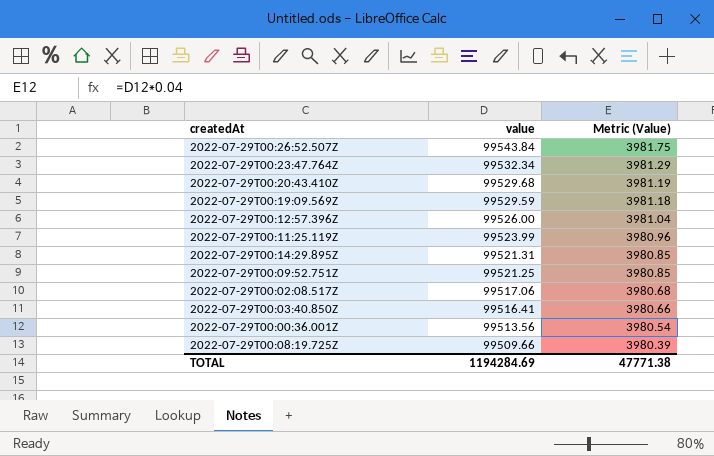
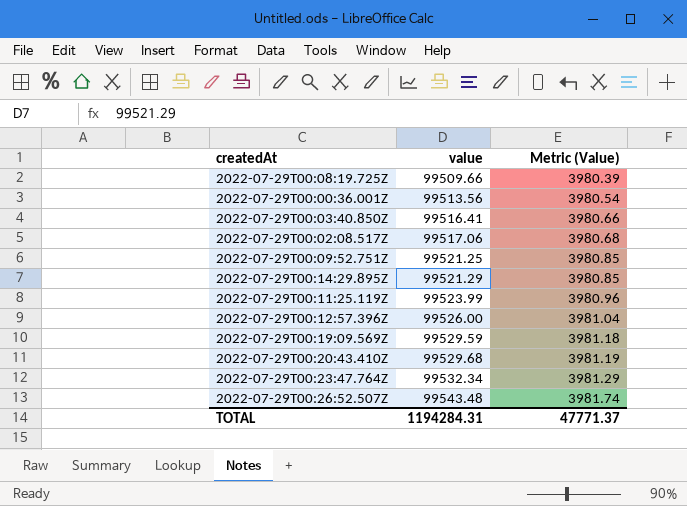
row order: value descending -> value ascending
2022-07-29T00:14:29.895Z | value: 99521.31 -> 99521.29
2022-07-29T00:26:52.507Z | value: 99543.84 -> 99543.48
2022-07-29T00:26:52.507Z | Metric (Value): 3981.75 -> 3981.74
TOTAL | value: 1194284.69 -> 1194284.31
TOTAL | Metric (Value): 47771.38 -> 47771.37

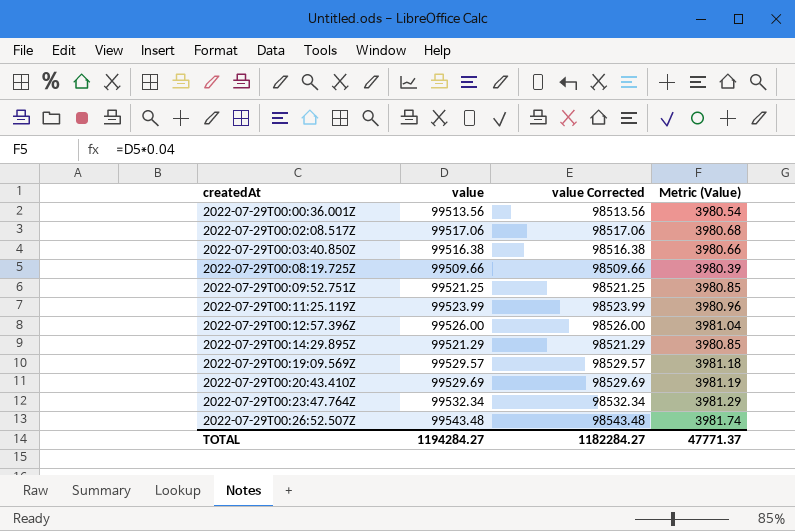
row order: value ascending -> createdAt ascending
column value Corrected | formula: none -> [value] - 1000
2022-07-29T00:03:40.850Z | value: 99516.41 -> 99516.38
2022-07-29T00:19:09.569Z | value: 99529.59 -> 99529.57
2022-07-29T00:20:43.410Z | value: 99529.68 -> 99529.69
TOTAL | value: 1194284.31 -> 1194284.27

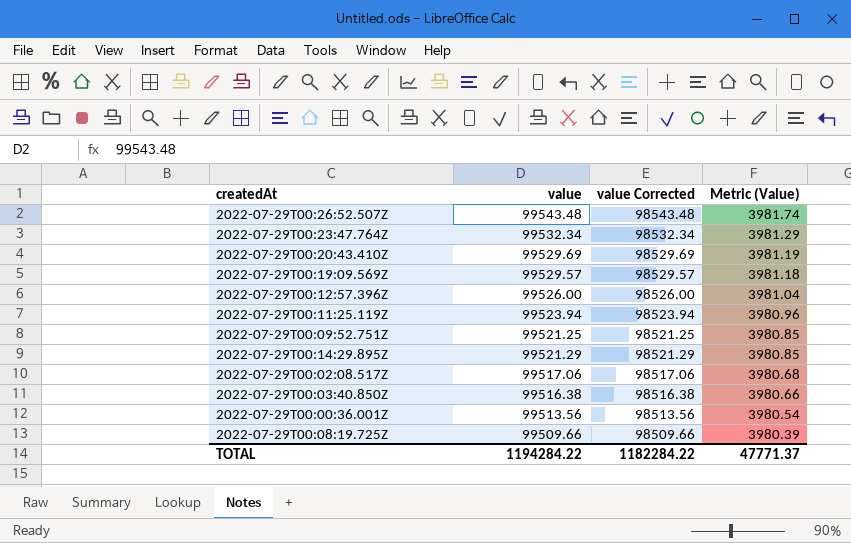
row order: createdAt ascending -> Metric (Value) descending
2022-07-29T00:11:25.119Z | value: 99523.99 -> 99523.94
2022-07-29T00:11:25.119Z | value Corrected: 98523.99 -> 98523.94
TOTAL | value: 1194284.27 -> 1194284.22
TOTAL | value Corrected: 1182284.27 -> 1182284.22

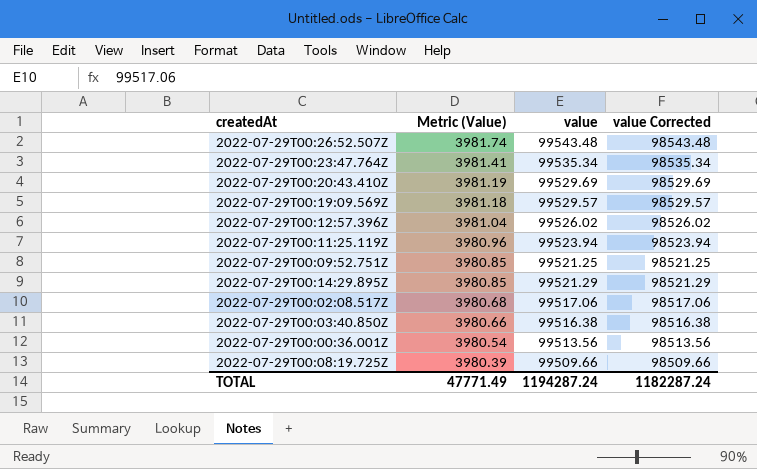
column Metric (Value) | position: 4 -> 2
2022-07-29T00:23:47.764Z | Metric (Value): 3981.29 -> 3981.41
2022-07-29T00:23:47.764Z | value: 99532.34 -> 99535.34
2022-07-29T00:23:47.764Z | value Corrected: 98532.34 -> 98535.34
2022-07-29T00:12:57.396Z | value: 99526.00 -> 99526.02
2022-07-29T00:12:57.396Z | value Corrected: 98526.00 -> 98526.02
TOTAL | Metric (Value): 47771.37 -> 47771.49
TOTAL | value: 1194284.22 -> 1194287.24
TOTAL | value Corrected: 1182284.22 -> 1182287.24

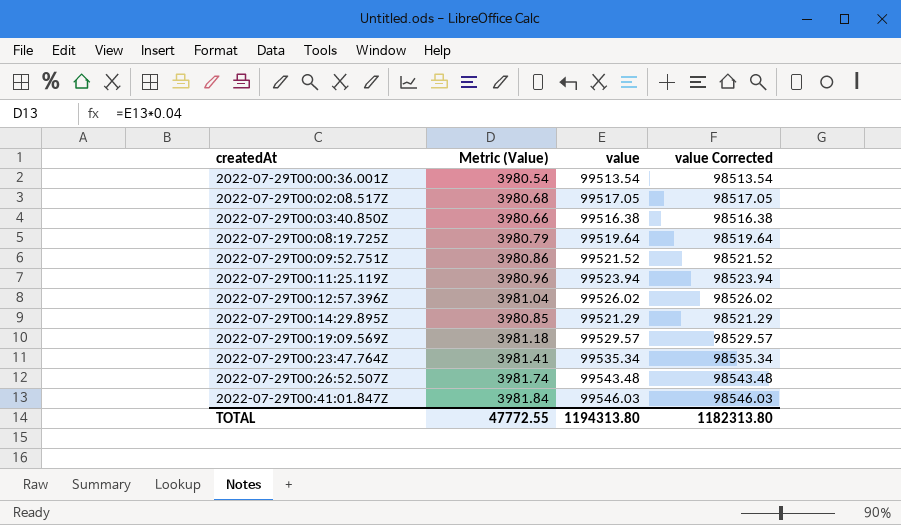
row order: Metric (Value) descending -> createdAt ascending
row 2022-07-29T00:20:43.410Z: 3981.19 | 99529.69 | 98529.69 -> none
2022-07-29T00:00:36.001Z | value: 99513.56 -> 99513.54
2022-07-29T00:00:36.001Z | value Corrected: 98513.56 -> 98513.54
2022-07-29T00:02:08.517Z | value: 99517.06 -> 99517.05
2022-07-29T00:02:08.517Z | value Corrected: 98517.06 -> 98517.05
2022-07-29T00:08:19.725Z | Metric (Value): 3980.39 -> 3980.79
2022-07-29T00:08:19.725Z | value: 99509.66 -> 99519.64
2022-07-29T00:08:19.725Z | value Corrected: 98509.66 -> 98519.64
2022-07-29T00:09:52.751Z | Metric (Value): 3980.85 -> 3980.86
2022-07-29T00:09:52.751Z | value: 99521.25 -> 99521.52
2022-07-29T00:09:52.751Z | value Corrected: 98521.25 -> 98521.52
row 2022-07-29T00:41:01.847Z: none -> 3981.84 | 99546.03 | 98546.03
TOTAL | Metric (Value): 47771.49 -> 47772.55
TOTAL | value: 1194287.24 -> 1194313.80
TOTAL | value Corrected: 1182287.24 -> 1182313.80

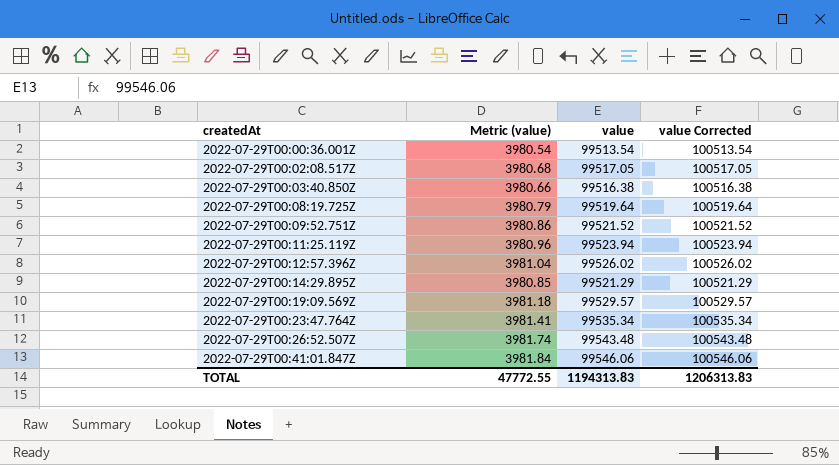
column name: Metric (Value) -> Metric (value)
column value Corrected | formula: [value] - 1000 -> [value] + 1000
2022-07-29T00:41:01.847Z | value: 99546.03 -> 99546.06
TOTAL | value: 1194313.80 -> 1194313.83
TOTAL | value Corrected: 1182313.80 -> 1206313.83

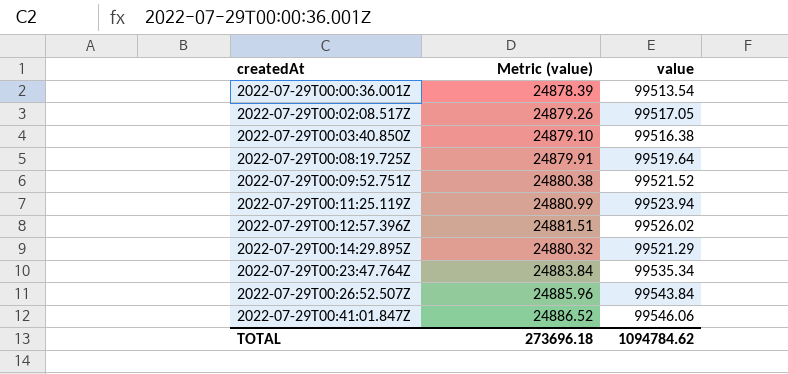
column value Corrected | formula: [value] + 1000 -> none
column Metric (value) | formula: [value] * 0.04 -> [value] * 0.25
row 2022-07-29T00:19:09.569Z: 3981.18 | 99529.57 | 100529.57 -> none
2022-07-29T00:26:52.507Z | value: 99543.48 -> 99543.84
TOTAL | Metric (value): 47772.55 -> 273696.18
TOTAL | value: 1194313.83 -> 1094784.62

